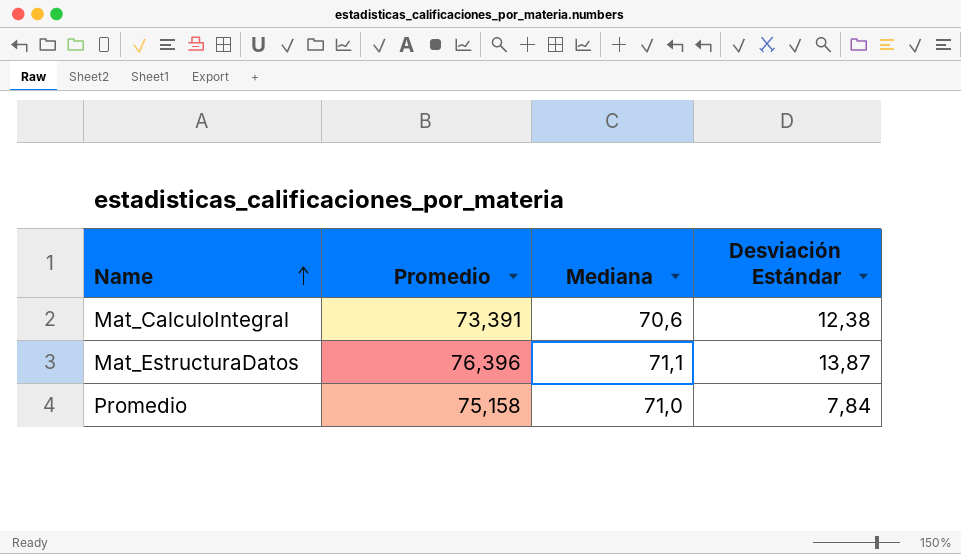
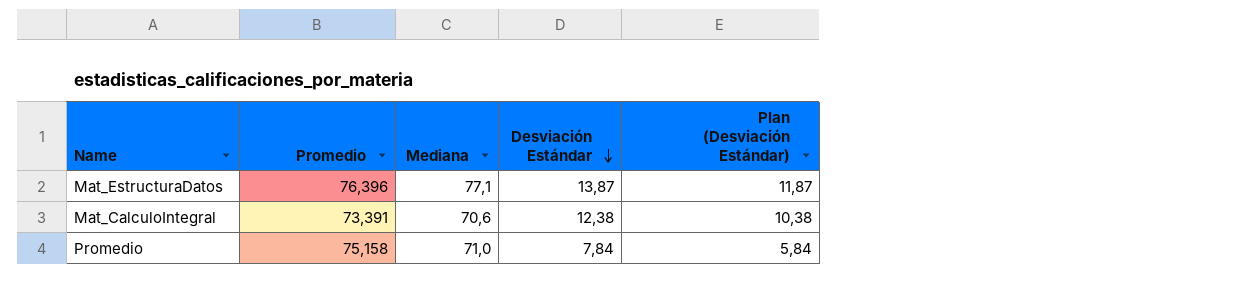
row order: Name ascending -> Desviación Estándar descending
column Plan (Desviación Estándar) | formula: none -> [Desviación Estándar] - 2
Mat_EstructuraDatos | Mediana: 71,1 -> 77,1

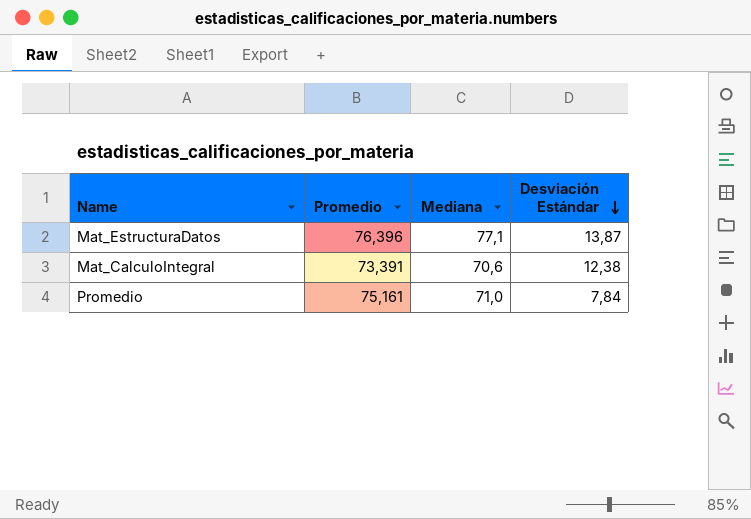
column Plan (Desviación Estándar) | formula: [Desviación Estándar] - 2 -> none
Promedio | Promedio: 75,158 -> 75,161

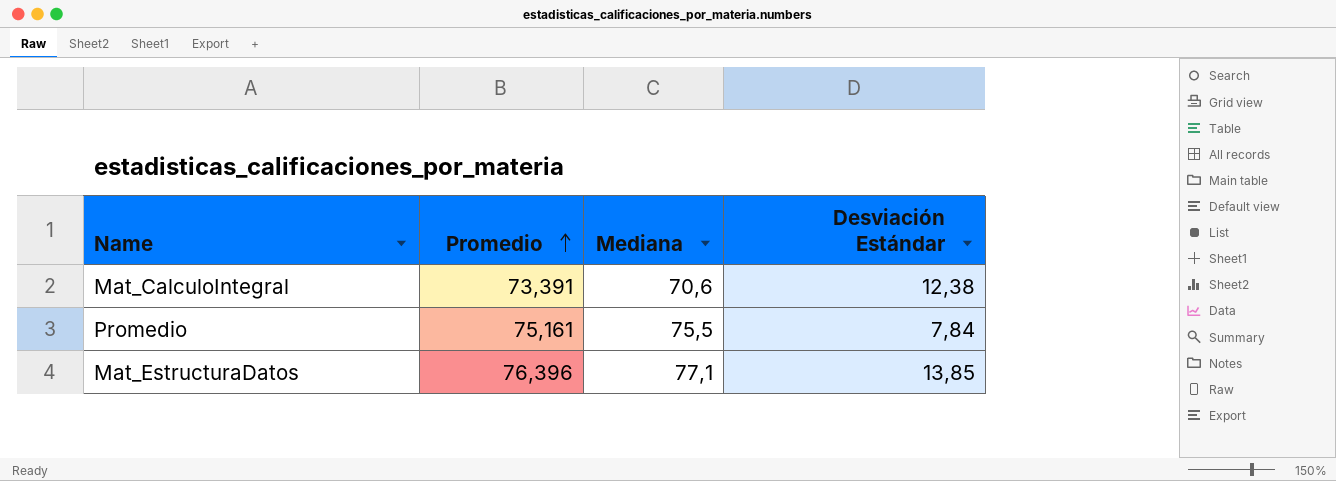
row order: Desviación Estándar descending -> Promedio ascending
Promedio | Mediana: 71,0 -> 75,5
Mat_EstructuraDatos | Desviación Estándar: 13,87 -> 13,85

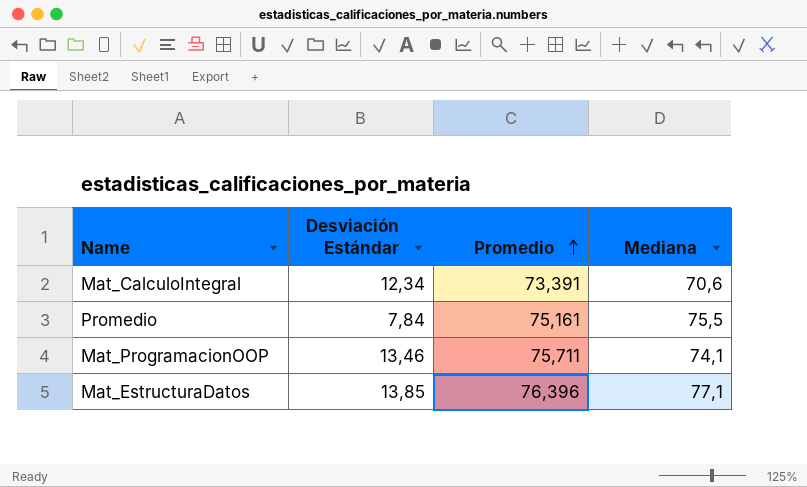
column Desviación Estándar | position: 4 -> 2
Mat_CalculoIntegral | Desviación Estándar: 12,38 -> 12,34
row Mat_ProgramacionOOP: none -> 13,46 | 75,711 | 74,1

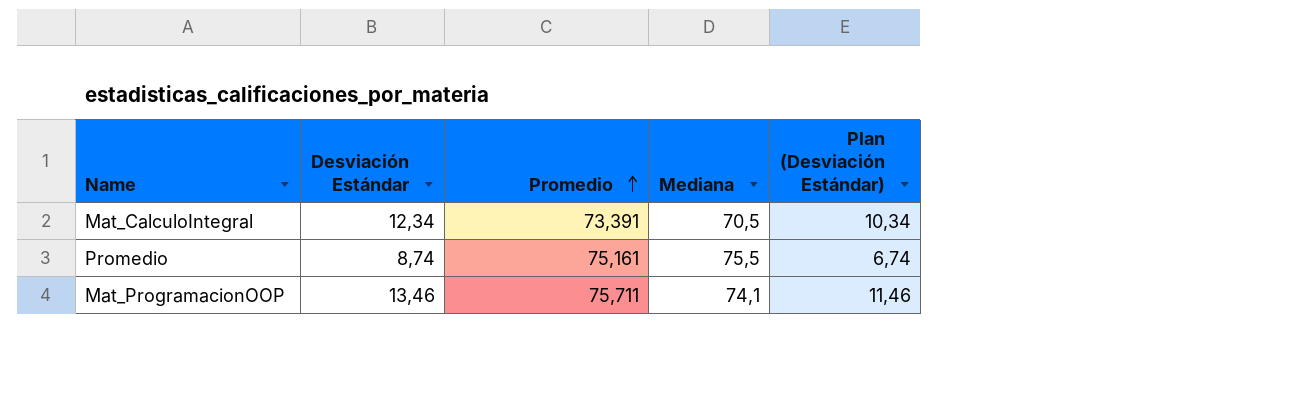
column Plan (Desviación Estándar) | formula: none -> [Desviación Estándar] - 2
row Mat_EstructuraDatos: 13,85 | 76,396 | 77,1 -> none
Mat_CalculoIntegral | Mediana: 70,6 -> 70,5
Promedio | Desviación Estándar: 7,84 -> 8,74

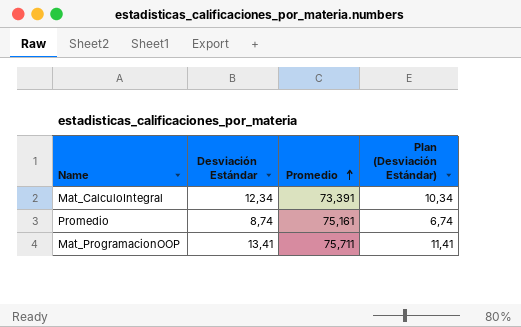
column Mediana | position: 4 -> none
Mat_ProgramacionOOP | Desviación Estándar: 13,46 -> 13,41
Mat_ProgramacionOOP | Plan (Desviación Estándar): 11,46 -> 11,41

